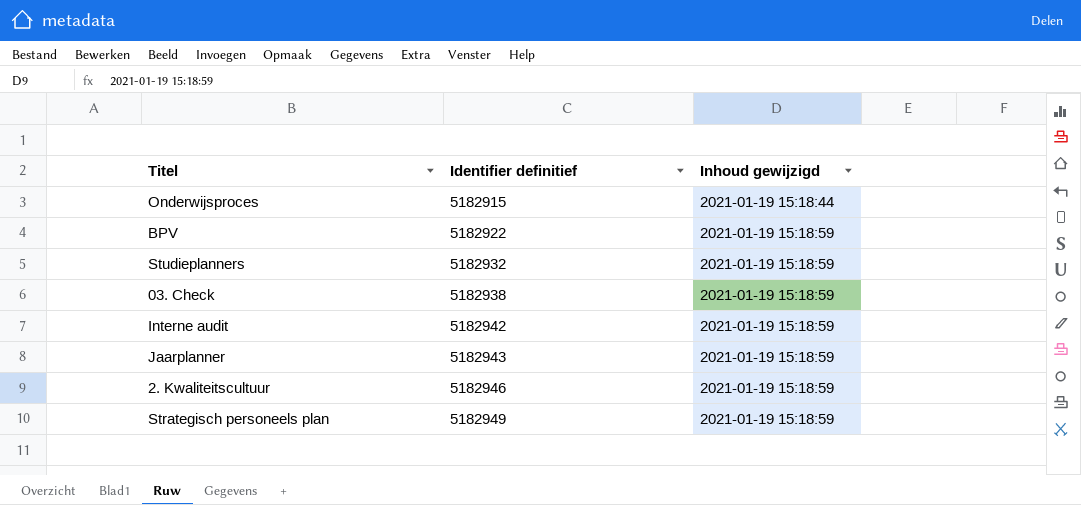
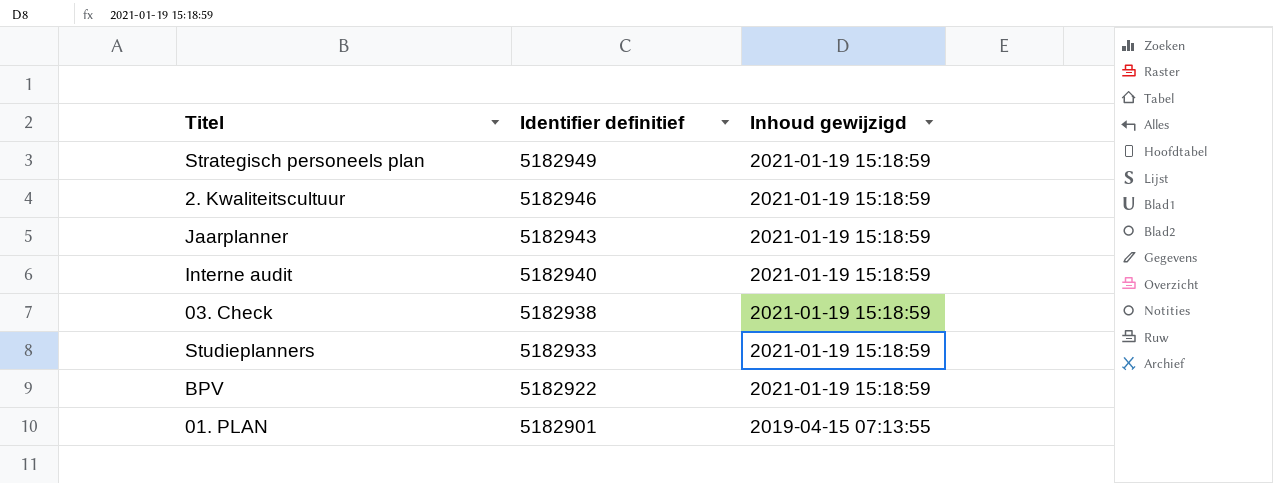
row order: Identifier definitief ascending -> Identifier definitief descending
row Onderwijsproces: 5182915 | 2021-01-19 15:18:44 -> none
Interne audit | Identifier definitief: 5182942 -> 5182940
Studieplanners | Identifier definitief: 5182932 -> 5182933
row 01. PLAN: none -> 5182901 | 2019-04-15 07:13:55

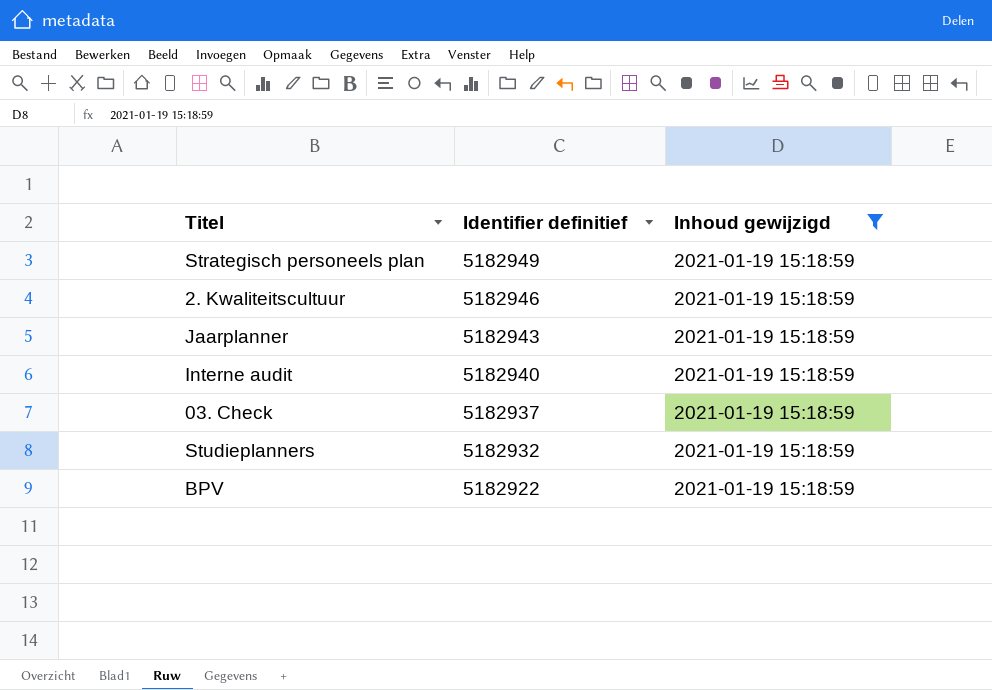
filter: none -> Inhoud gewijzigd = 2021-01-19 15:18:59
03. Check | Identifier definitief: 5182938 -> 5182937
Studieplanners | Identifier definitief: 5182933 -> 5182932

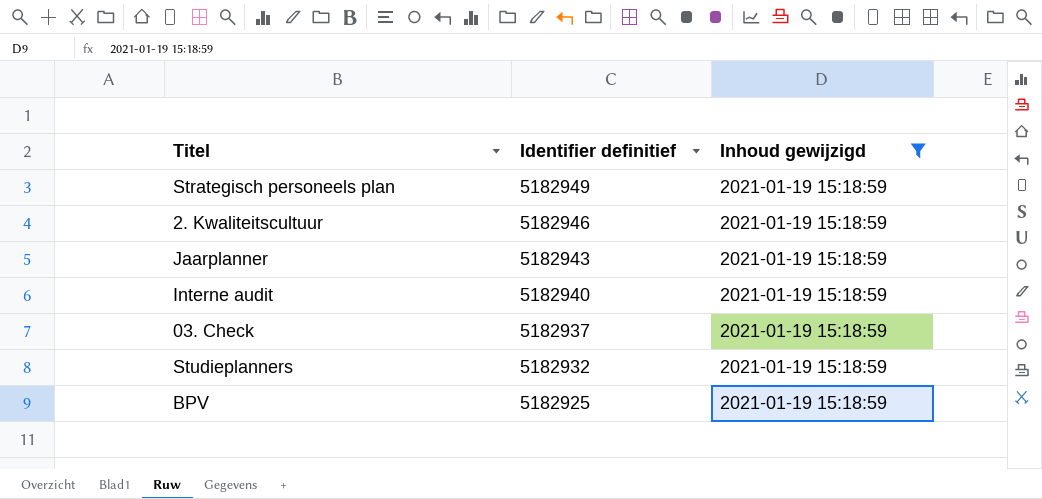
BPV | Identifier definitief: 5182922 -> 5182925

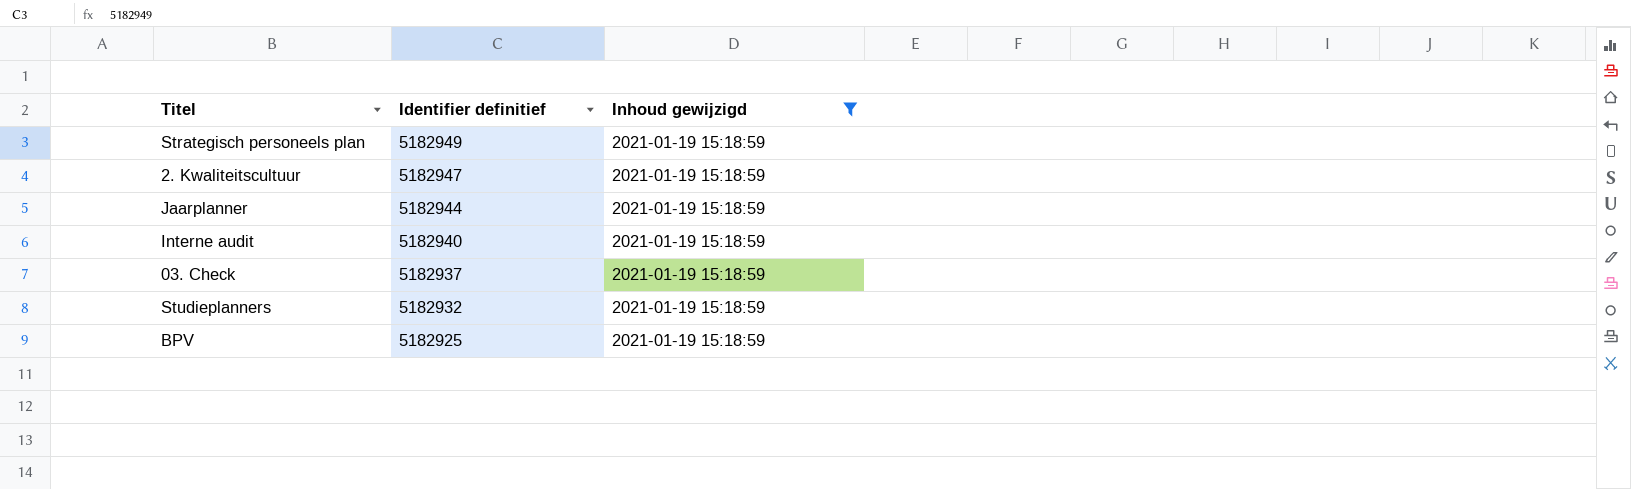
2. Kwaliteitscultuur | Identifier definitief: 5182946 -> 5182947
Jaarplanner | Identifier definitief: 5182943 -> 5182944

